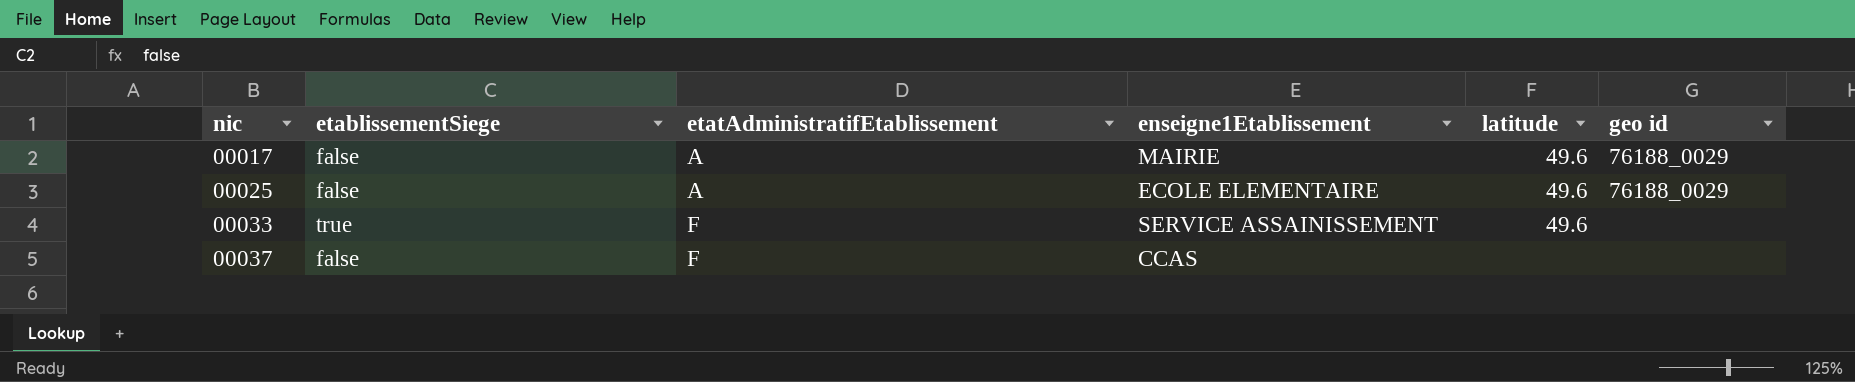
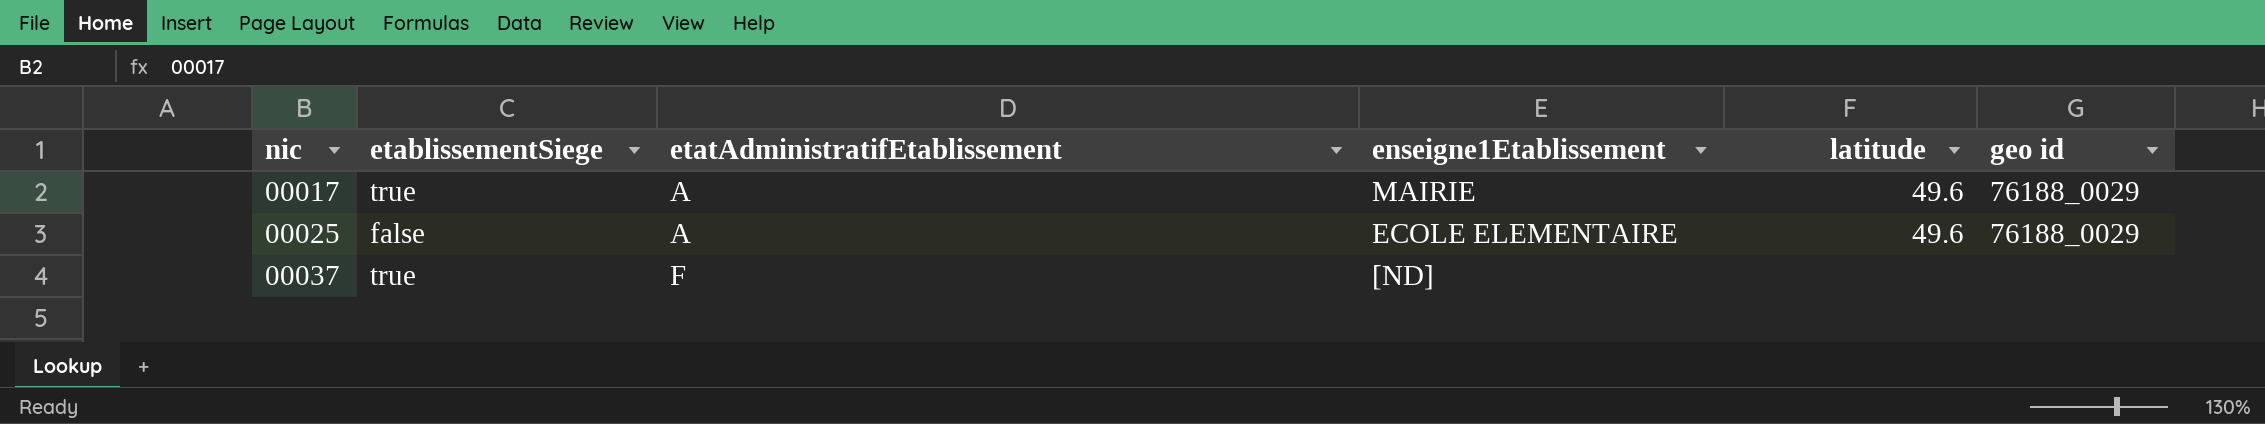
row 00033: true | F | SERVICE ASSAINISSEMENT | 49.6 | none -> none
00017 | etablissementSiege: false -> true
00037 | etablissementSiege: false -> true
00037 | enseigne1Etablissement: CCAS -> [ND]

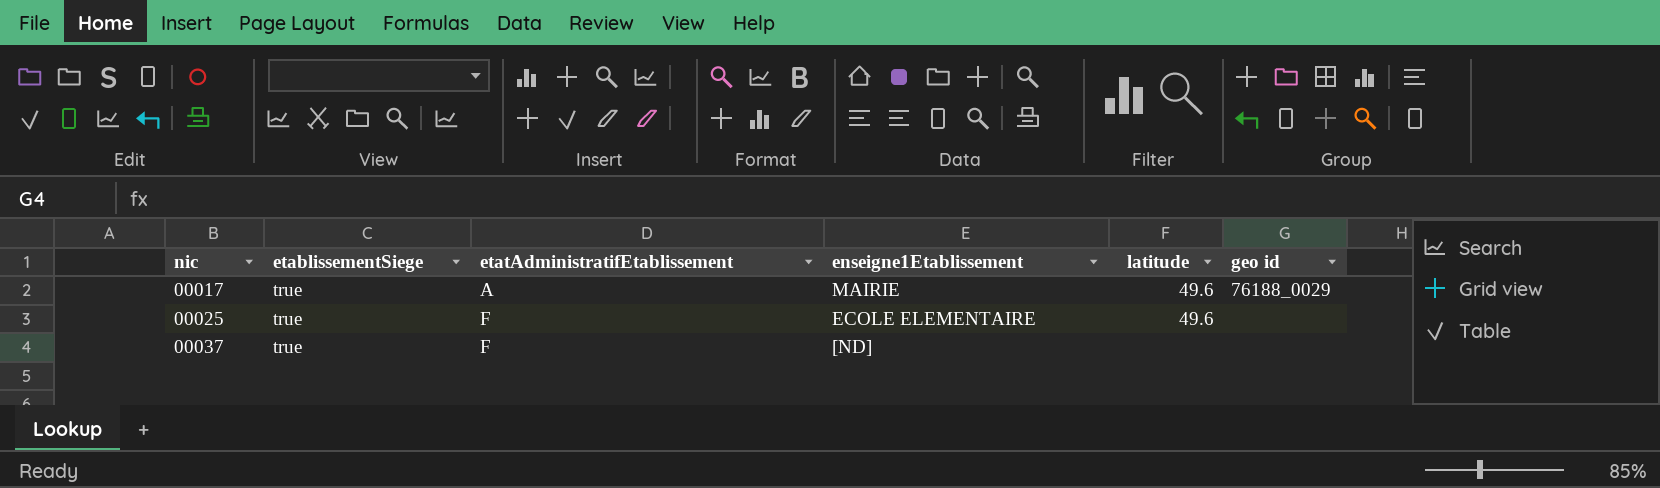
00025 | etablissementSiege: false -> true
00025 | etatAdministratifEtablissement: A -> F
00025 | geo id: 76188_0029 -> none

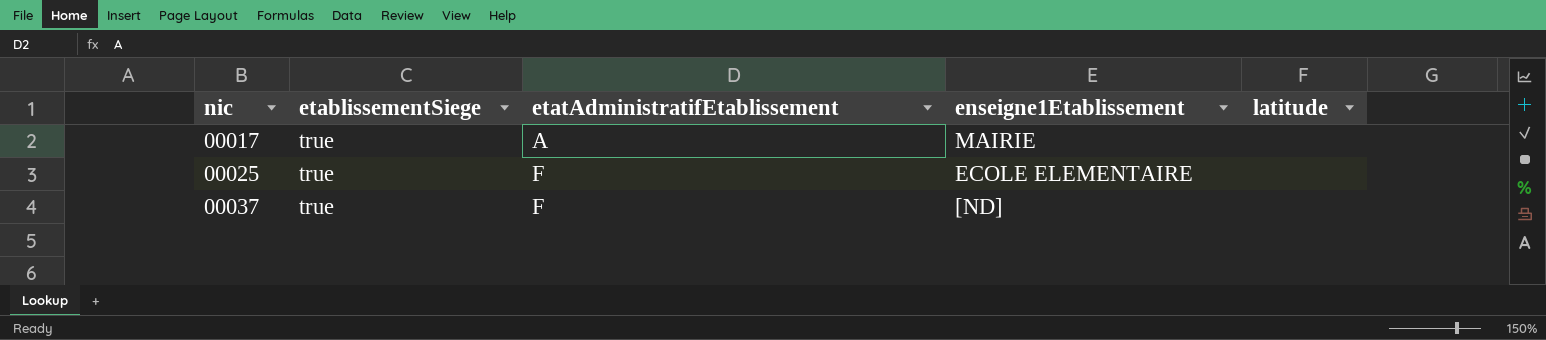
column geo id | position: 6 -> none
00017 | latitude: 49.6 -> none
00025 | latitude: 49.6 -> none

